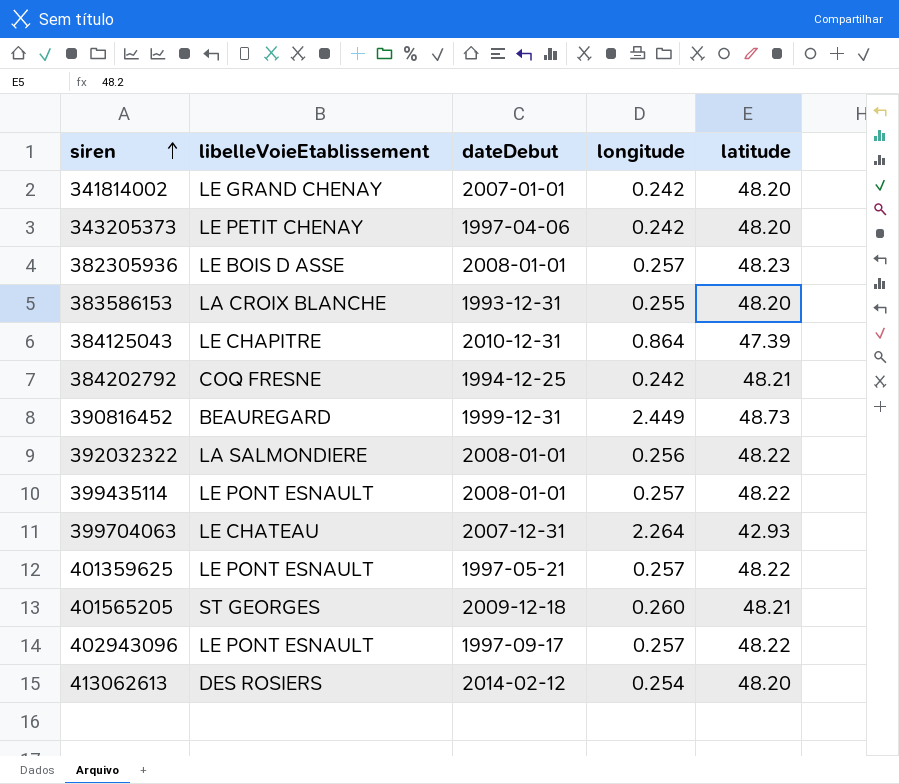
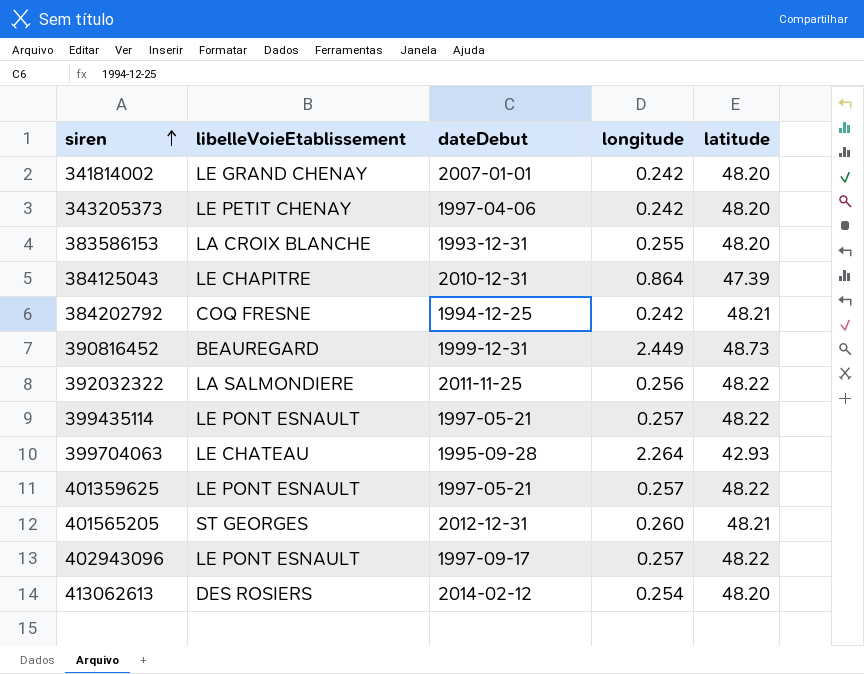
row 382305936: LE BOIS D ASSE | 2008-01-01 | 0.257 | 48.23 -> none
392032322 | dateDebut: 2008-01-01 -> 2011-11-25
399435114 | dateDebut: 2008-01-01 -> 1997-05-21
399704063 | dateDebut: 2007-12-31 -> 1995-09-28
401565205 | dateDebut: 2009-12-18 -> 2012-12-31

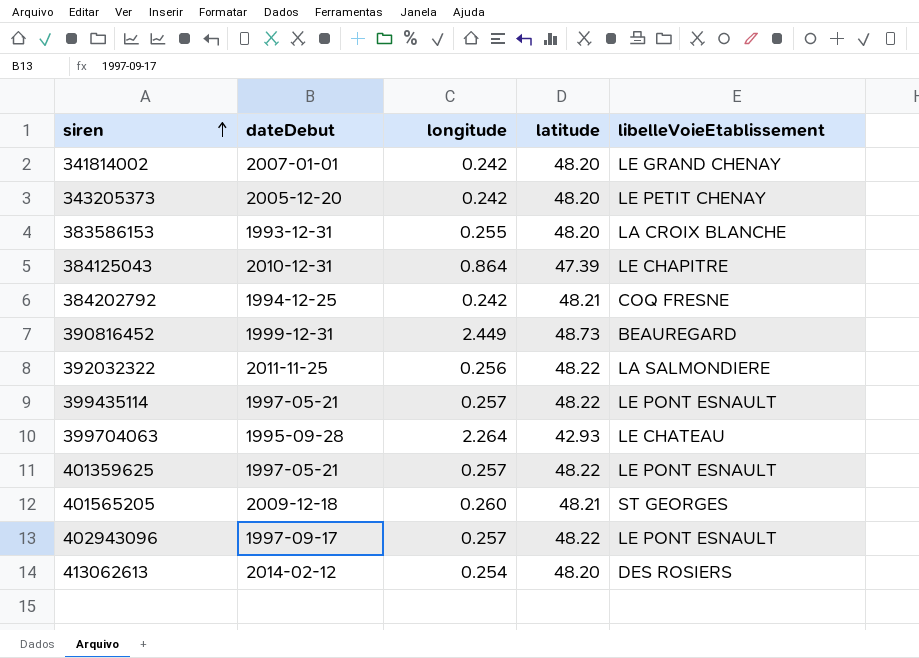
column libelleVoieEtablissement | position: 2 -> 5
343205373 | dateDebut: 1997-04-06 -> 2005-12-20
401565205 | dateDebut: 2012-12-31 -> 2009-12-18

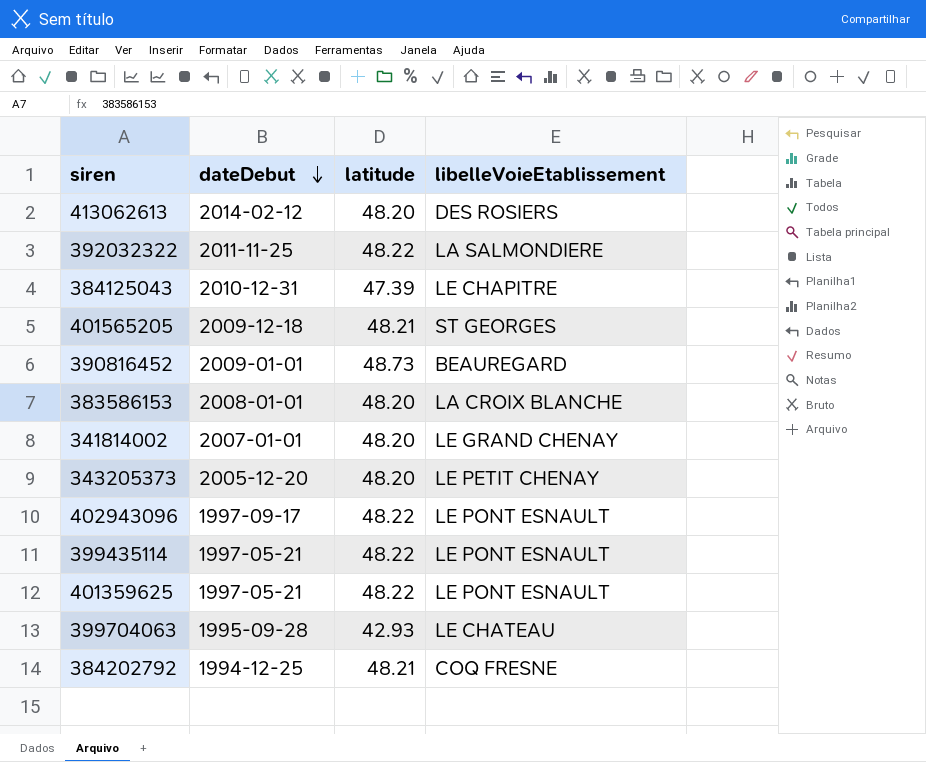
row order: siren ascending -> dateDebut descending
column longitude | position: 3 -> none
390816452 | dateDebut: 1999-12-31 -> 2009-01-01
383586153 | dateDebut: 1993-12-31 -> 2008-01-01

